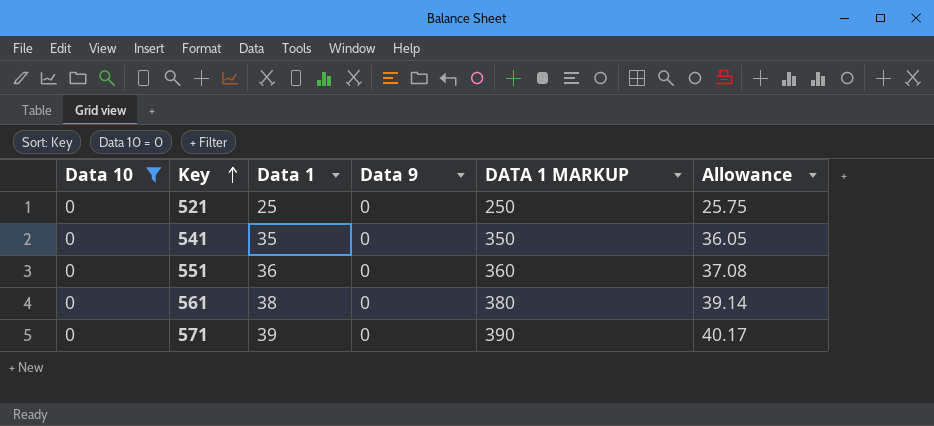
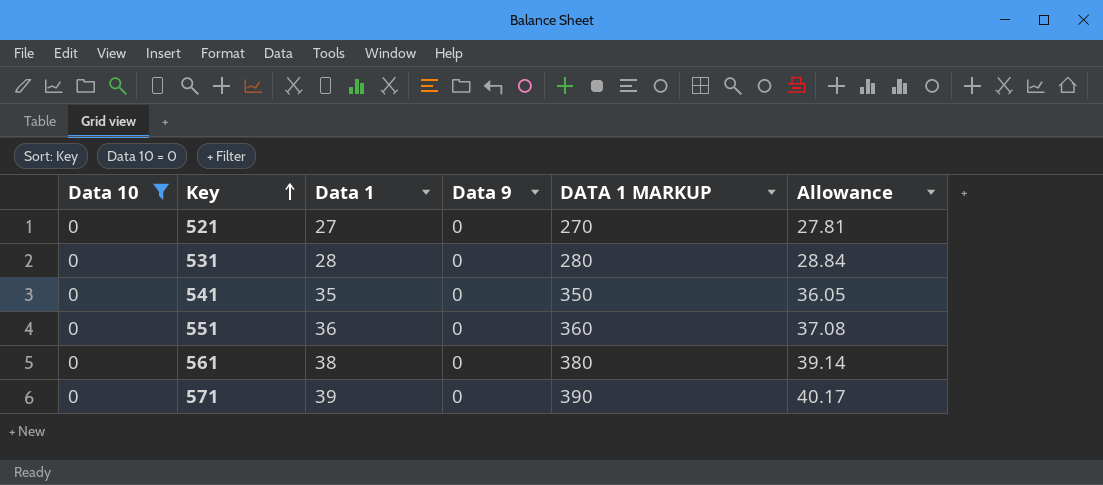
521 | Data 1: 25 -> 27
521 | DATA 1 MARKUP: 250 -> 270
521 | Allowance: 25.75 -> 27.81
row 531: none -> 0 | 28 | 0 | 280 | 28.84

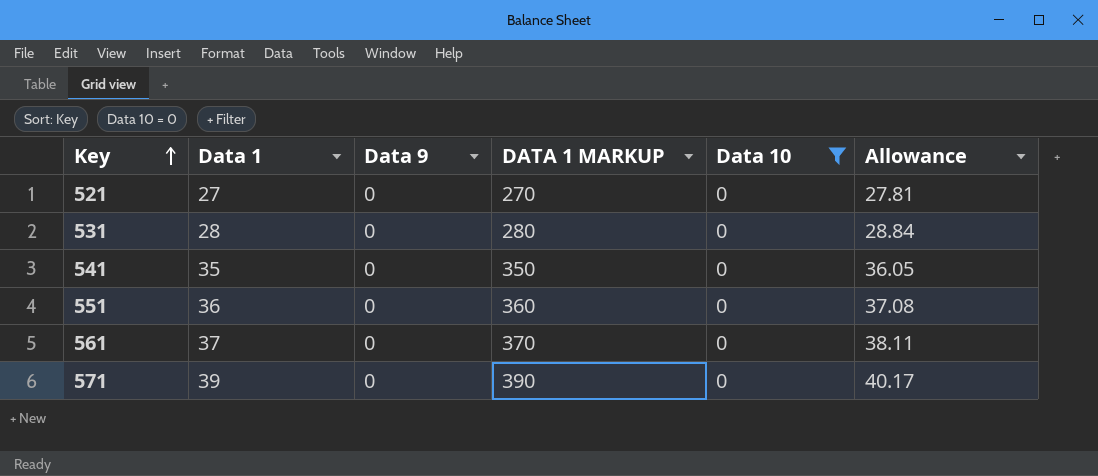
column Data 10 | position: 1 -> 5
561 | Data 1: 38 -> 37
561 | DATA 1 MARKUP: 380 -> 370
561 | Allowance: 39.14 -> 38.11

